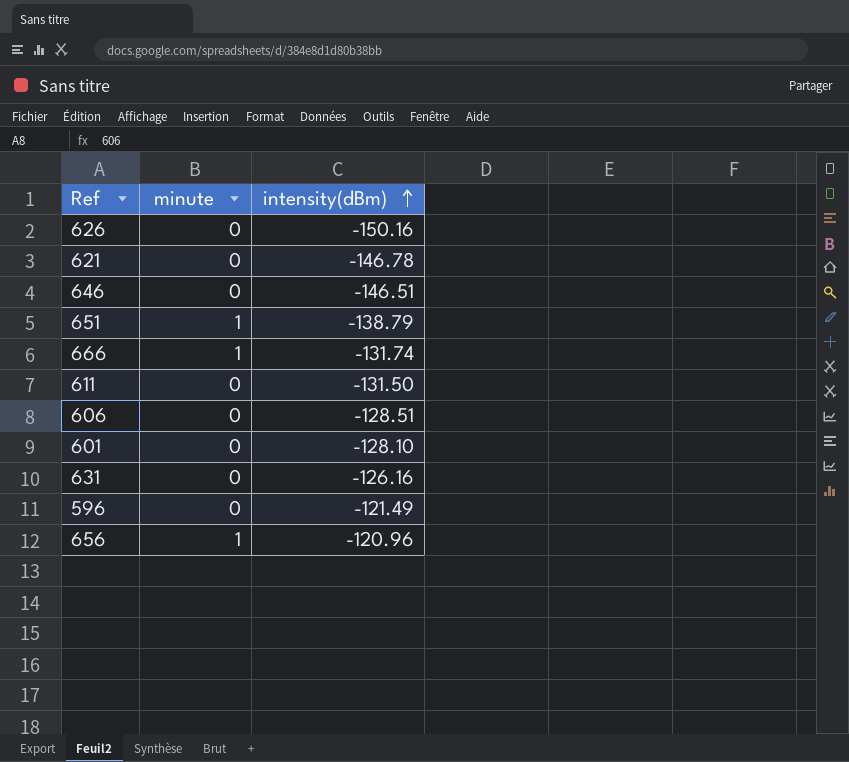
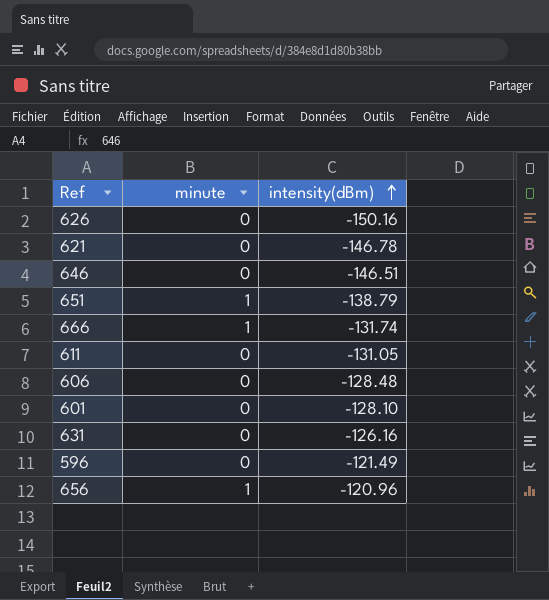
611 | intensity(dBm): -131.50 -> -131.05
606 | intensity(dBm): -128.51 -> -128.48

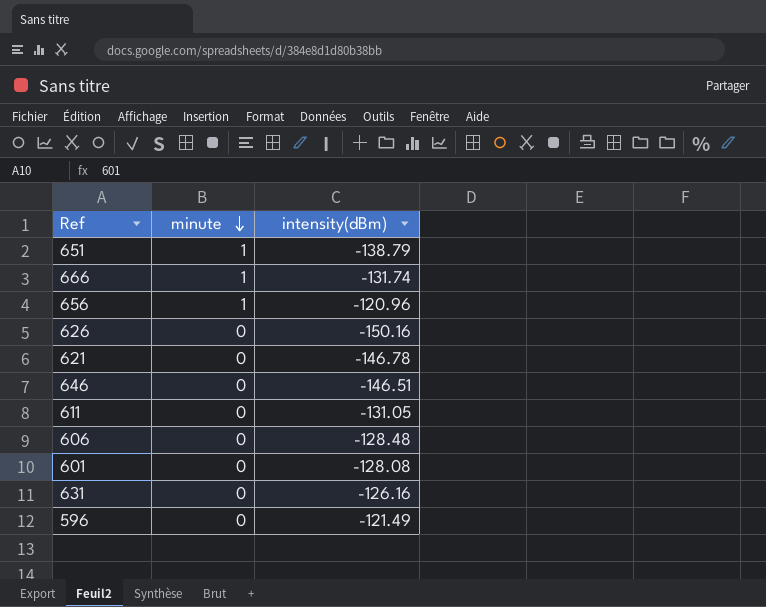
row order: intensity(dBm) ascending -> minute descending
601 | intensity(dBm): -128.10 -> -128.08

